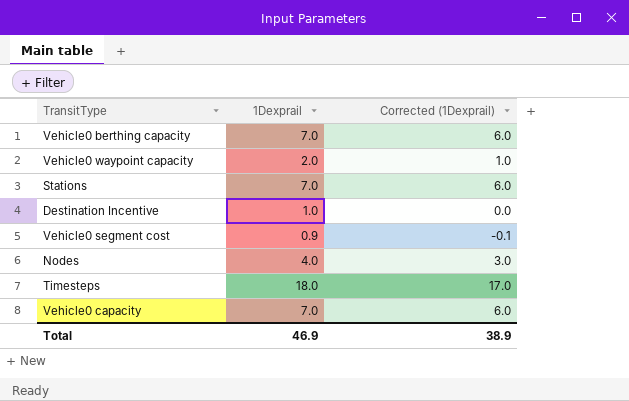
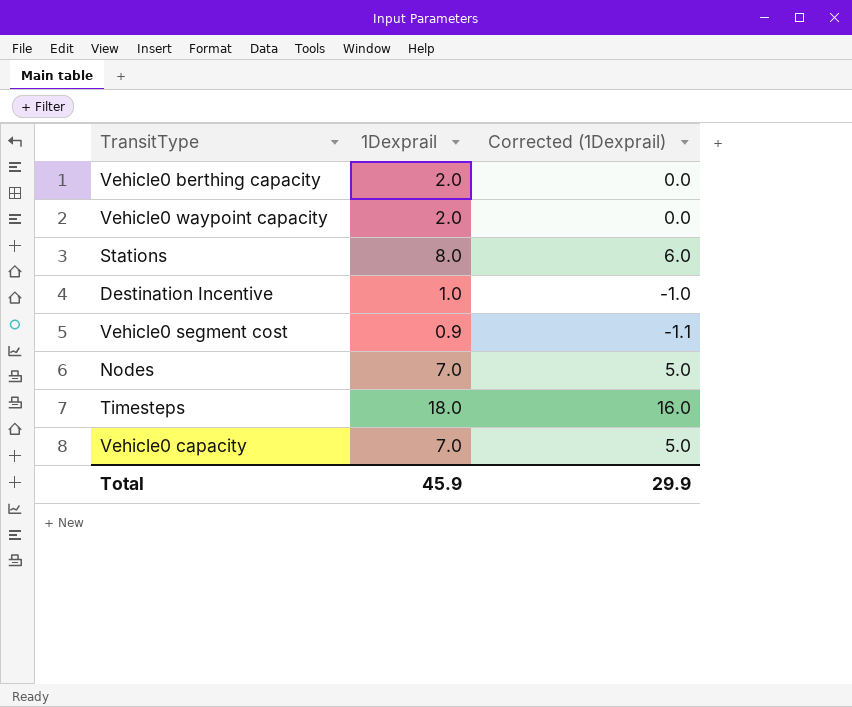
column Corrected (1Dexprail) | formula: [1Dexprail] - 1 -> [1Dexprail] - 2
Vehicle0 berthing capacity | 1Dexprail: 7.0 -> 2.0
Stations | 1Dexprail: 7.0 -> 8.0
Nodes | 1Dexprail: 4.0 -> 7.0
Total | 1Dexprail: 46.9 -> 45.9
Total | Corrected (1Dexprail): 38.9 -> 29.9

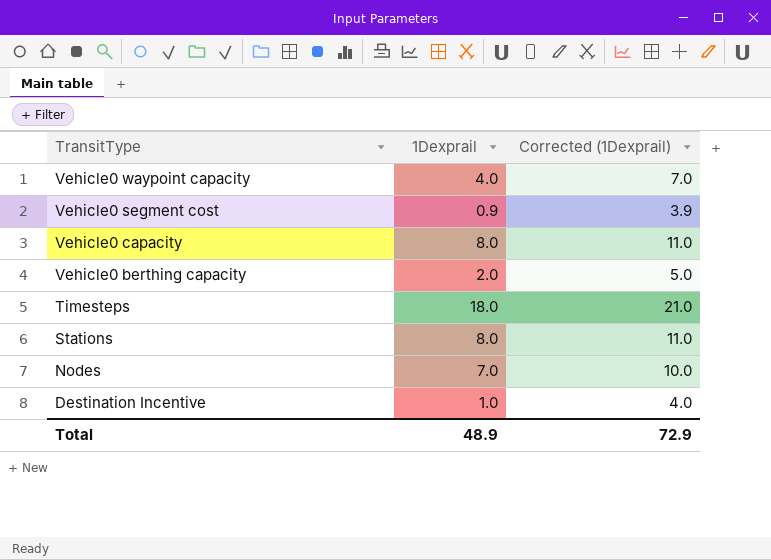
row order: none -> TransitType descending
column Corrected (1Dexprail) | formula: [1Dexprail] - 2 -> [1Dexprail] + 3
Vehicle0 waypoint capacity | 1Dexprail: 2.0 -> 4.0
Vehicle0 capacity | 1Dexprail: 7.0 -> 8.0
Total | 1Dexprail: 45.9 -> 48.9
Total | Corrected (1Dexprail): 29.9 -> 72.9

